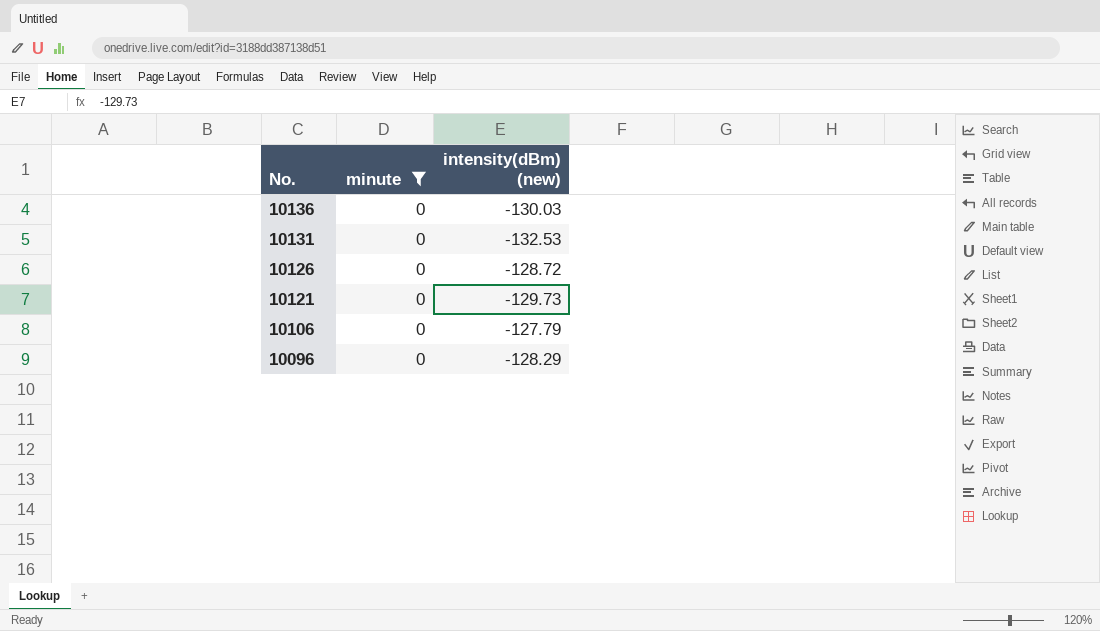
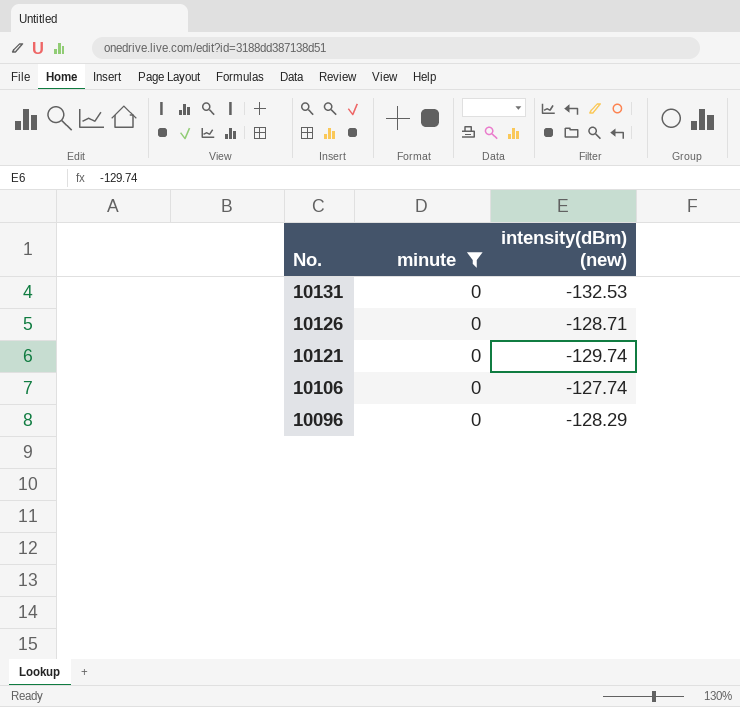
row 10136: 0 | -130.03 -> none
10126 | intensity(dBm) (new): -128.72 -> -128.71
10121 | intensity(dBm) (new): -129.73 -> -129.74
10106 | intensity(dBm) (new): -127.79 -> -127.74

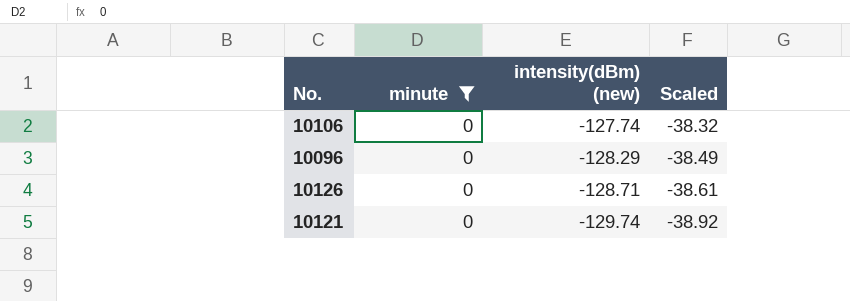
row order: No. descending -> intensity(dBm) (new) descending
column Scaled | formula: none -> [intensity(dBm) (new)] * 0.3
row 10131: 0 | -132.53 -> none

